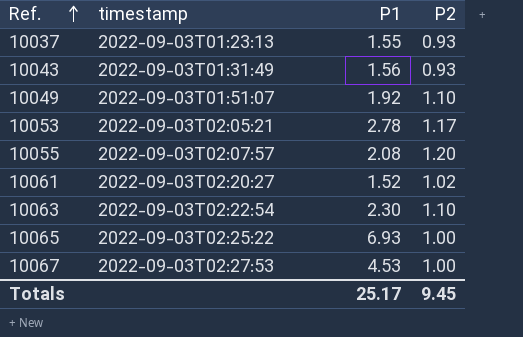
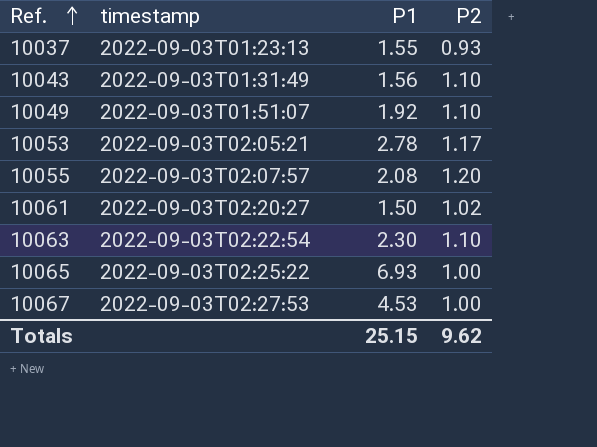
10043 | P2: 0.93 -> 1.10
10061 | P1: 1.52 -> 1.50
Totals | P1: 25.17 -> 25.15
Totals | P2: 9.45 -> 9.62

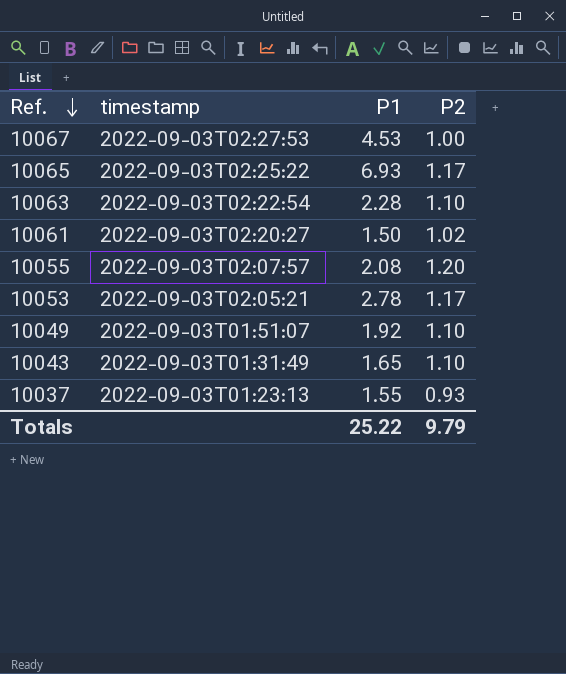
row order: Ref. ascending -> Ref. descending
10065 | P2: 1.00 -> 1.17
10063 | P1: 2.30 -> 2.28
10043 | P1: 1.56 -> 1.65
Totals | P1: 25.15 -> 25.22
Totals | P2: 9.62 -> 9.79

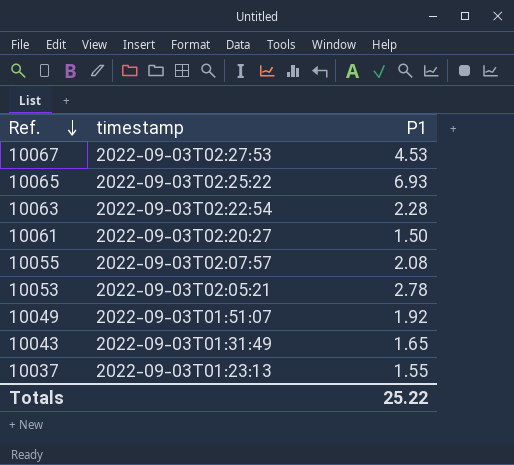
column P2 | position: 4 -> none

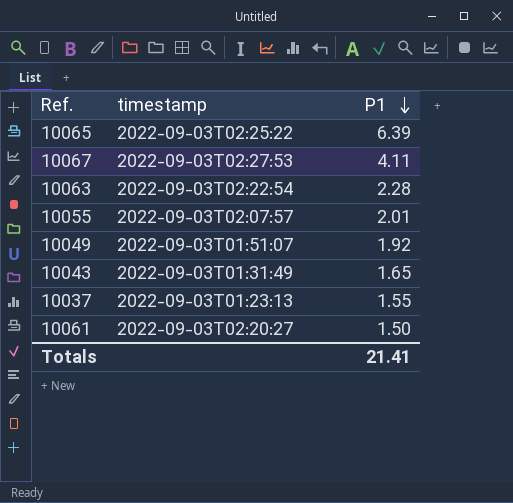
row order: Ref. descending -> P1 descending
row 10053: 2022-09-03T02:05:21 | 2.78 -> none
10065 | P1: 6.93 -> 6.39
10067 | P1: 4.53 -> 4.11
10055 | P1: 2.08 -> 2.01
Totals | P1: 25.22 -> 21.41

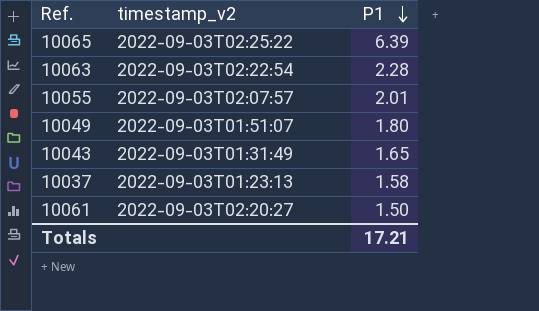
column name: timestamp -> timestamp_v2
row 10067: 2022-09-03T02:27:53 | 4.11 -> none
10049 | P1: 1.92 -> 1.80
10037 | P1: 1.55 -> 1.58
Totals | P1: 21.41 -> 17.21

